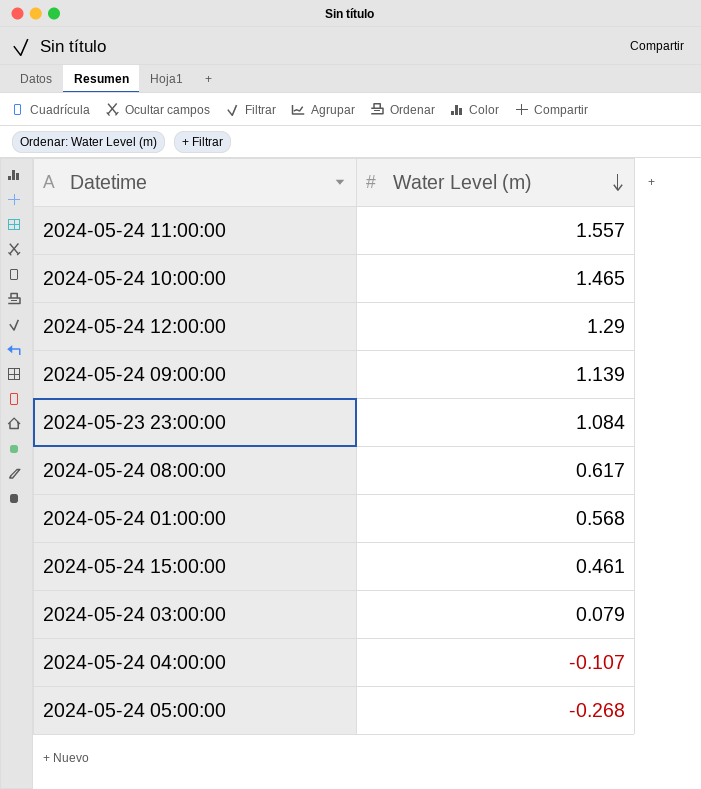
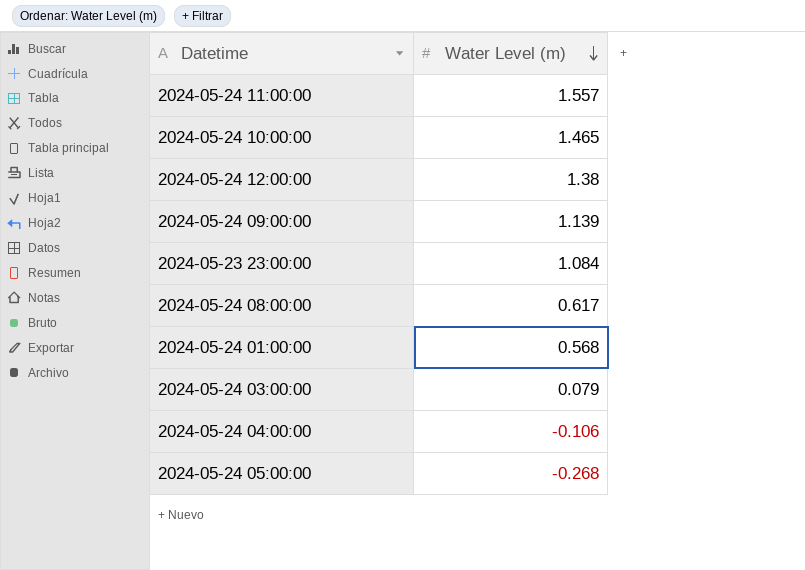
row 2024-05-24 15:00:00: 0.461 -> none
2024-05-24 12:00:00 | Water Level (m): 1.29 -> 1.38
2024-05-24 04:00:00 | Water Level (m): -0.107 -> -0.106

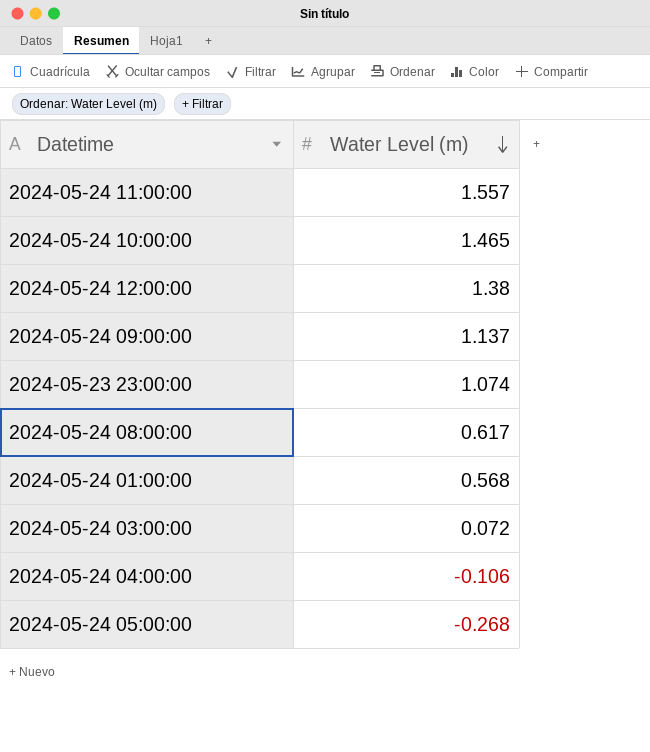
2024-05-24 09:00:00 | Water Level (m): 1.139 -> 1.137
2024-05-23 23:00:00 | Water Level (m): 1.084 -> 1.074
2024-05-24 03:00:00 | Water Level (m): 0.079 -> 0.072

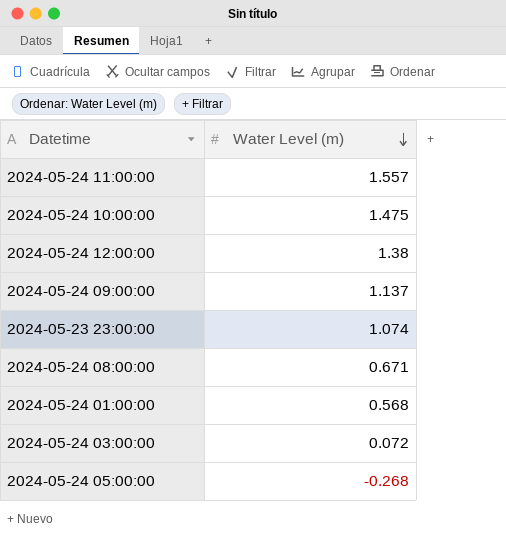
row 2024-05-24 04:00:00: -0.106 -> none
2024-05-24 10:00:00 | Water Level (m): 1.465 -> 1.475
2024-05-24 08:00:00 | Water Level (m): 0.617 -> 0.671

